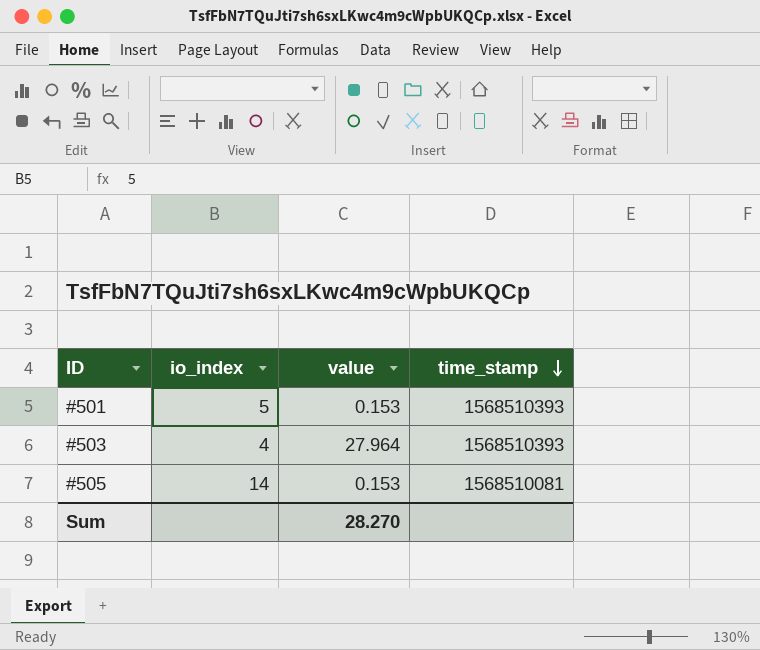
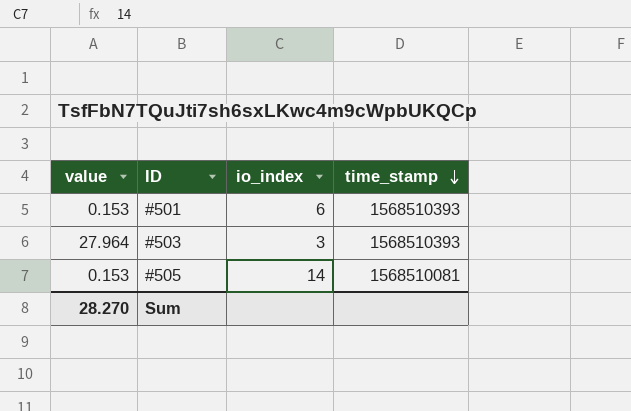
column value | position: 3 -> 1
#501 | io_index: 5 -> 6
#503 | io_index: 4 -> 3

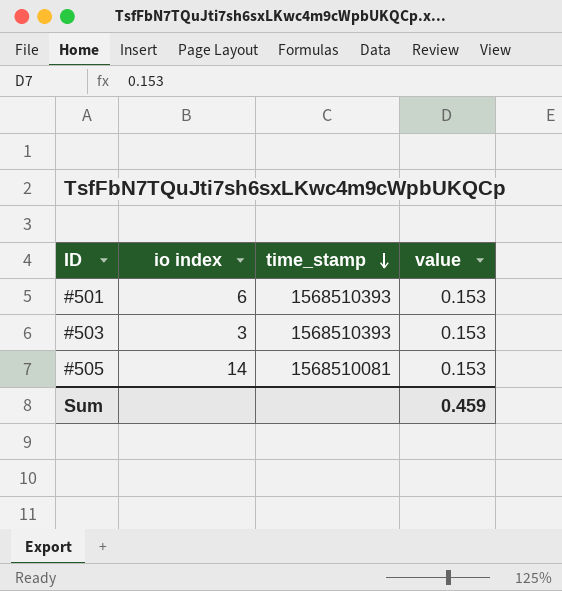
column name: io_index -> io index
column value | position: 1 -> 4
#503 | value: 27.964 -> 0.153
Sum | value: 28.270 -> 0.459

